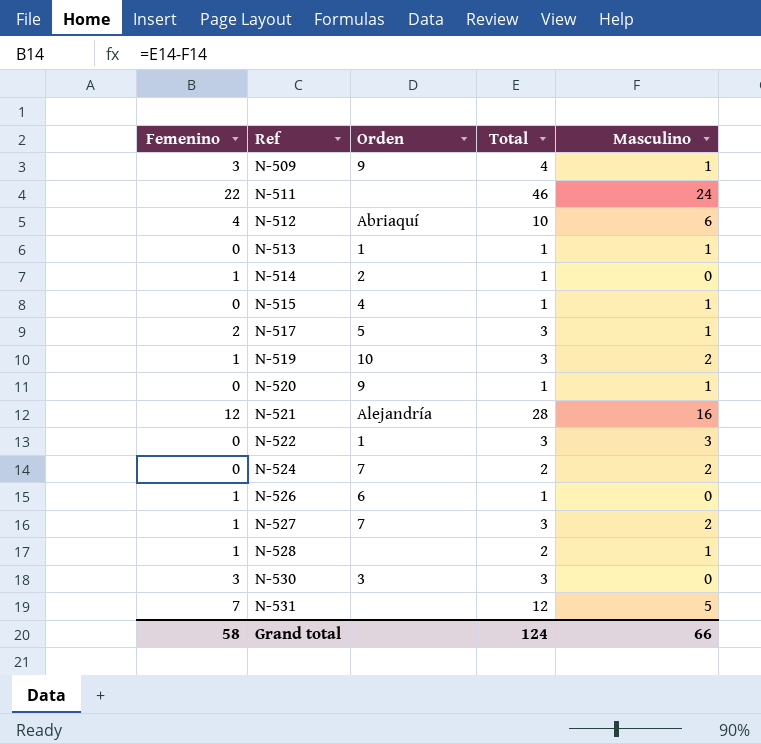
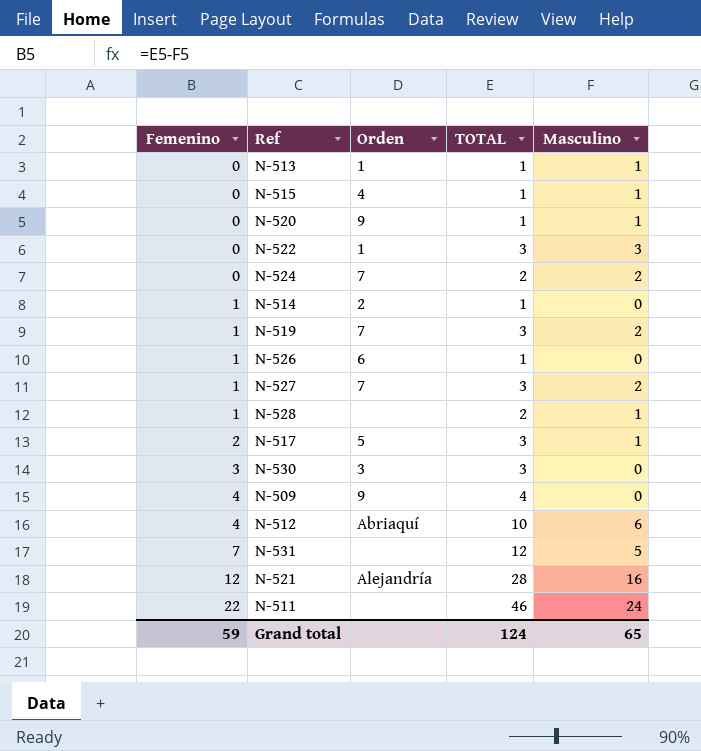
row order: Ref ascending -> Femenino ascending
column name: Total -> TOTAL
N-519 | Orden: 10 -> 7
N-509 | Femenino: 3 -> 4
N-509 | Masculino: 1 -> 0
Grand total | Femenino: 58 -> 59
Grand total | Masculino: 66 -> 65

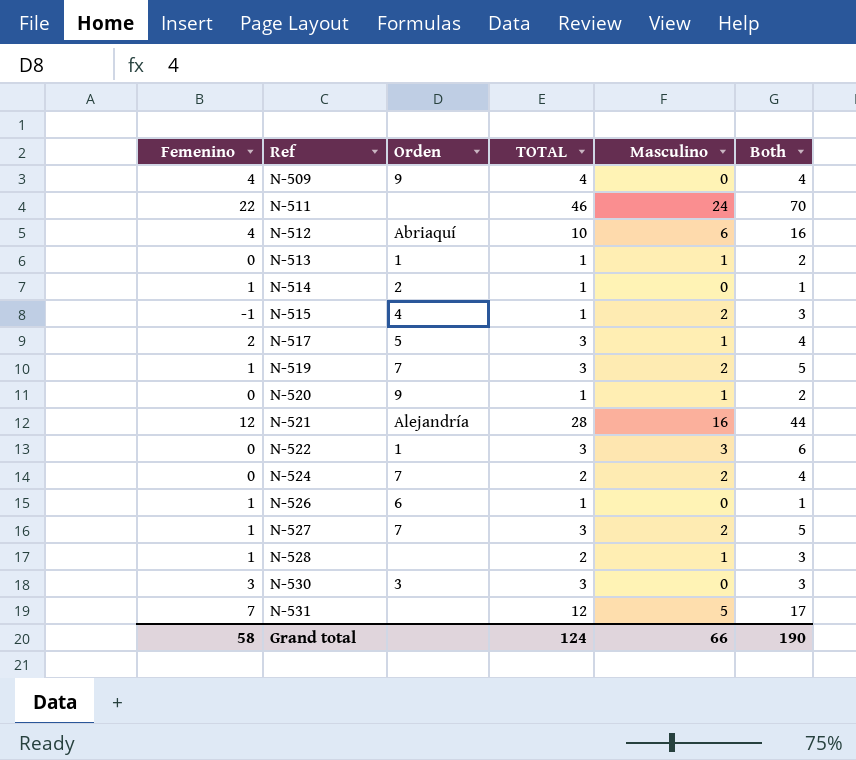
row order: Femenino ascending -> Ref ascending
column Both | formula: none -> [TOTAL] + [Masculino]
N-515 | Femenino: 0 -> -1
N-515 | Masculino: 1 -> 2
Grand total | Femenino: 59 -> 58
Grand total | Masculino: 65 -> 66

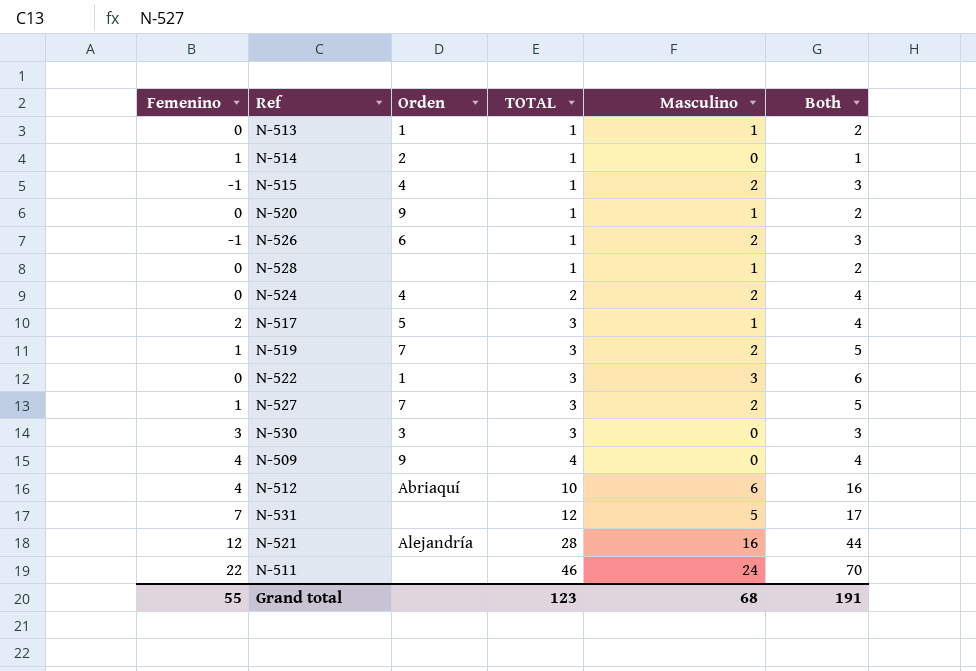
row order: Ref ascending -> TOTAL ascending
N-526 | Femenino: 1 -> -1
N-526 | Masculino: 0 -> 2
N-526 | Both: 1 -> 3
N-528 | Femenino: 1 -> 0
N-528 | TOTAL: 2 -> 1
N-528 | Both: 3 -> 2
N-524 | Orden: 7 -> 4
Grand total | Femenino: 58 -> 55
Grand total | TOTAL: 124 -> 123
Grand total | Masculino: 66 -> 68
Grand total | Both: 190 -> 191

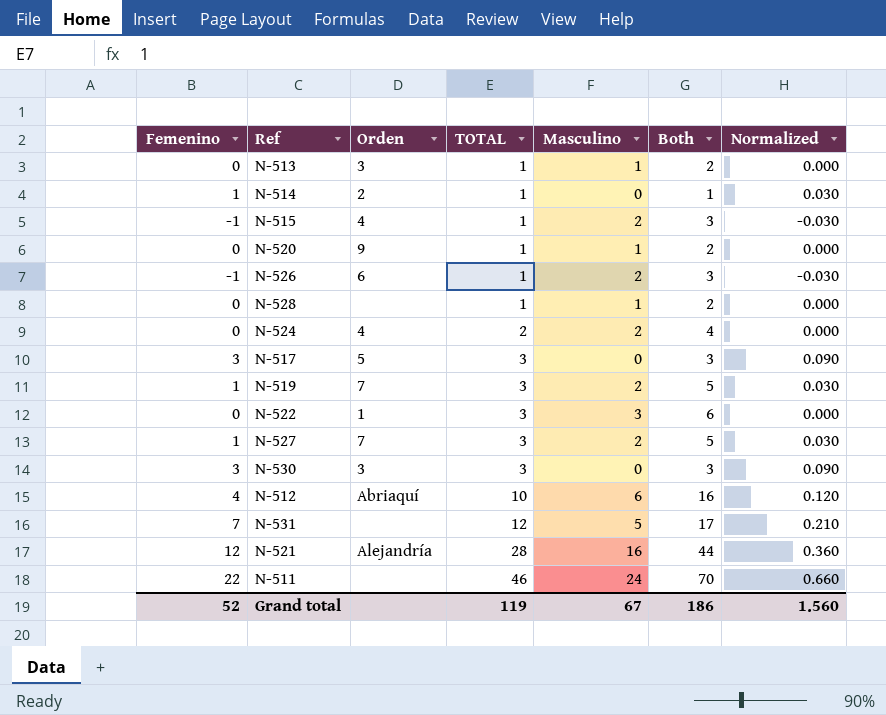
column Normalized | formula: none -> [Femenino] * 0.03
row N-509: 4 | 9 | 4 | 0 | 4 -> none
N-513 | Orden: 1 -> 3
N-517 | Femenino: 2 -> 3
N-517 | Masculino: 1 -> 0
N-517 | Both: 4 -> 3
Grand total | Femenino: 55 -> 52
Grand total | TOTAL: 123 -> 119
Grand total | Masculino: 68 -> 67
Grand total | Both: 191 -> 186

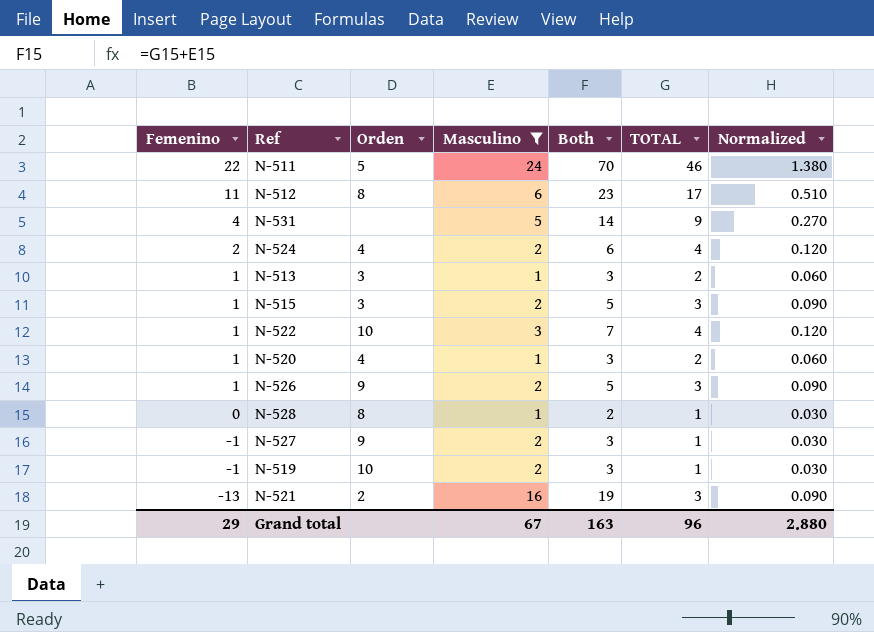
filter: none -> Masculino != 0
row order: TOTAL ascending -> Femenino descending
column TOTAL | position: 4 -> 6
column Normalized | formula: [Femenino] * 0.03 -> [TOTAL] * 0.03
N-511 | Orden: none -> 5
N-512 | Femenino: 4 -> 11
N-512 | Orden: Abriaquí -> 8
N-512 | Both: 16 -> 23
N-512 | TOTAL: 10 -> 17
N-531 | Femenino: 7 -> 4
N-531 | Both: 17 -> 14
N-531 | TOTAL: 12 -> 9
N-524 | Femenino: 0 -> 2
N-524 | Both: 4 -> 6
N-524 | TOTAL: 2 -> 4
N-513 | Femenino: 0 -> 1
N-513 | Both: 2 -> 3
N-513 | TOTAL: 1 -> 2
N-515 | Femenino: -1 -> 1
N-515 | Orden: 4 -> 3
N-515 | Both: 3 -> 5
N-515 | TOTAL: 1 -> 3
N-522 | Femenino: 0 -> 1
N-522 | Orden: 1 -> 10
N-522 | Both: 6 -> 7
N-522 | TOTAL: 3 -> 4
N-520 | Femenino: 0 -> 1
N-520 | Orden: 9 -> 4
N-520 | Both: 2 -> 3
N-520 | TOTAL: 1 -> 2
N-526 | Femenino: -1 -> 1
N-526 | Orden: 6 -> 9
N-526 | Both: 3 -> 5
N-526 | TOTAL: 1 -> 3
N-528 | Orden: none -> 8
N-527 | Femenino: 1 -> -1
N-527 | Orden: 7 -> 9
N-527 | Both: 5 -> 3
N-527 | TOTAL: 3 -> 1
N-519 | Femenino: 1 -> -1
N-519 | Orden: 7 -> 10
N-519 | Both: 5 -> 3
N-519 | TOTAL: 3 -> 1
N-521 | Femenino: 12 -> -13
N-521 | Orden: Alejandría -> 2
N-521 | Both: 44 -> 19
N-521 | TOTAL: 28 -> 3
Grand total | Femenino: 52 -> 29
Grand total | Both: 186 -> 163
Grand total | TOTAL: 119 -> 96
Grand total | Normalized: 1.560 -> 2.880

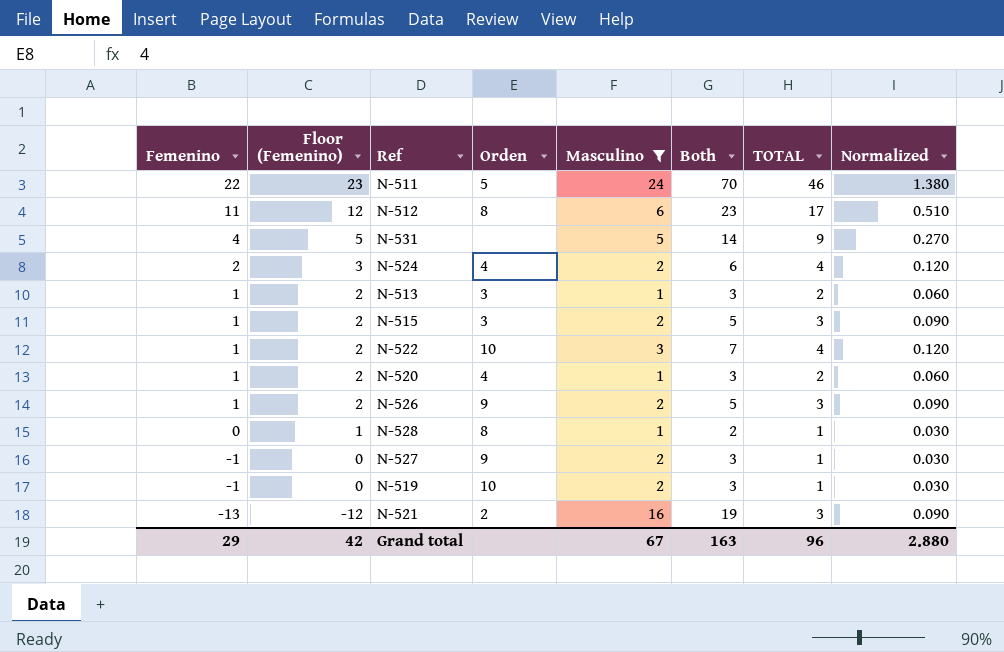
column Floor (Femenino) | formula: none -> [Femenino] + 1

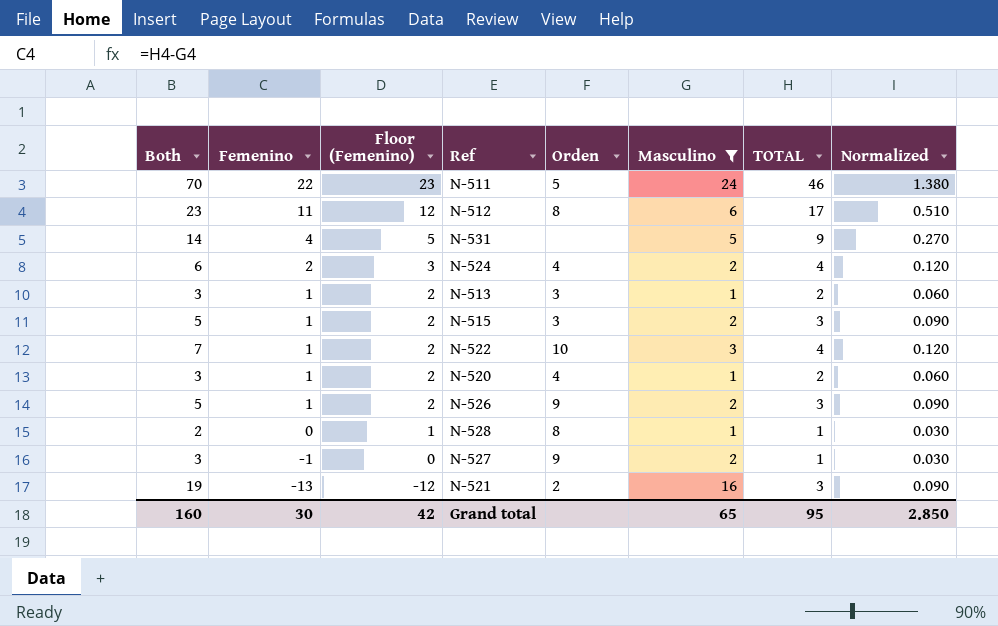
column Both | position: 6 -> 1
row N-519: -1 | 0 | 10 | 2 | 3 | 1 | 0.030 -> none
Grand total | Both: 163 -> 160
Grand total | Femenino: 29 -> 30
Grand total | Masculino: 67 -> 65
Grand total | TOTAL: 96 -> 95
Grand total | Normalized: 2.880 -> 2.850

